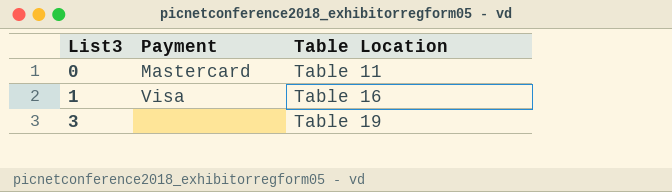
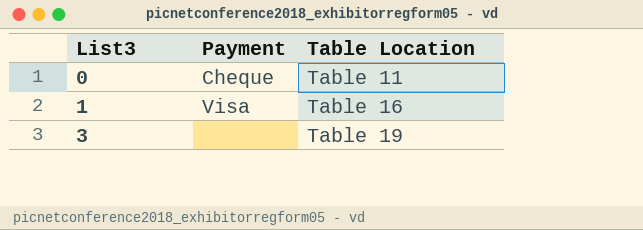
0 | Payment: Mastercard -> Cheque

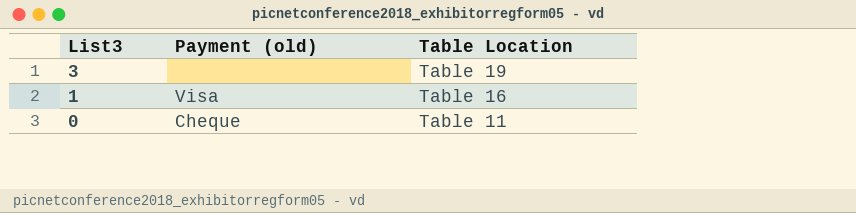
row order: List3 ascending -> List3 descending
column name: Payment -> Payment (old)

